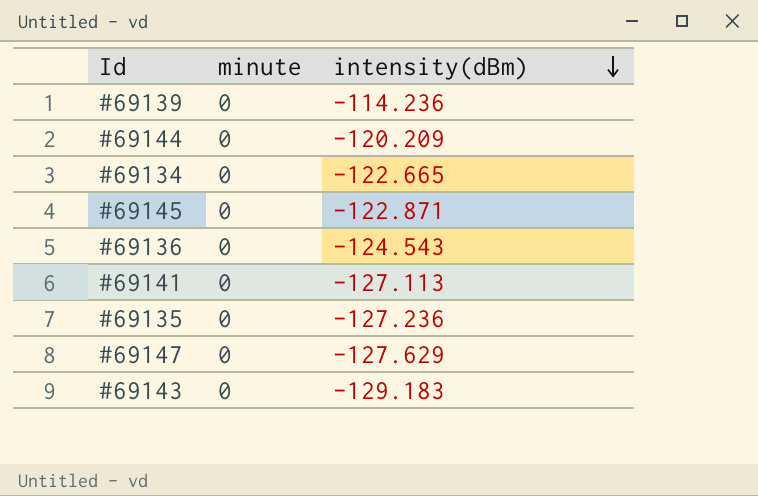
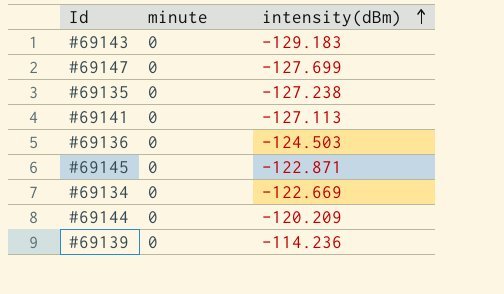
row order: intensity(dBm) descending -> intensity(dBm) ascending
#69147 | intensity(dBm): -127.629 -> -127.699
#69135 | intensity(dBm): -127.236 -> -127.238
#69136 | intensity(dBm): -124.543 -> -124.503
#69134 | intensity(dBm): -122.665 -> -122.669

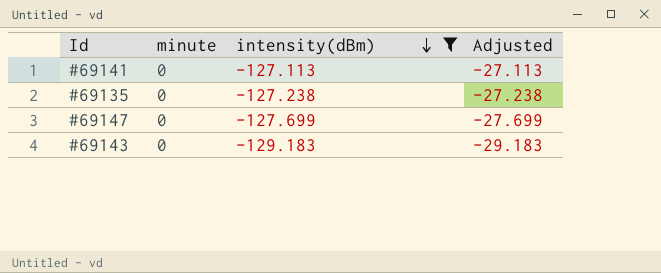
filter: none -> intensity(dBm) <= -127.113
row order: intensity(dBm) ascending -> intensity(dBm) descending
column Adjusted | formula: none -> [intensity(dBm)] + 100

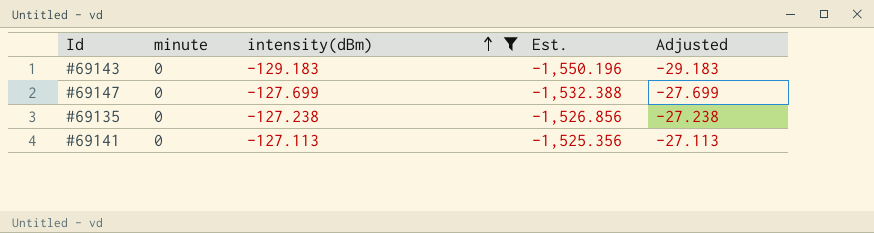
row order: intensity(dBm) descending -> intensity(dBm) ascending
column Est. | formula: none -> [intensity(dBm)] * 12

